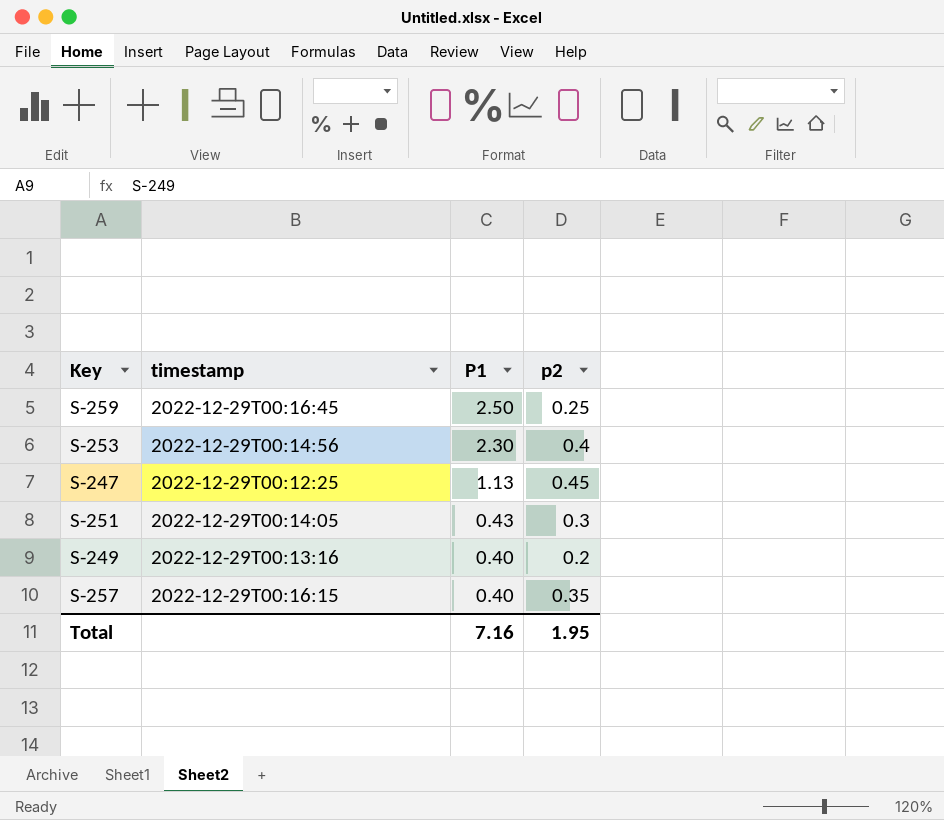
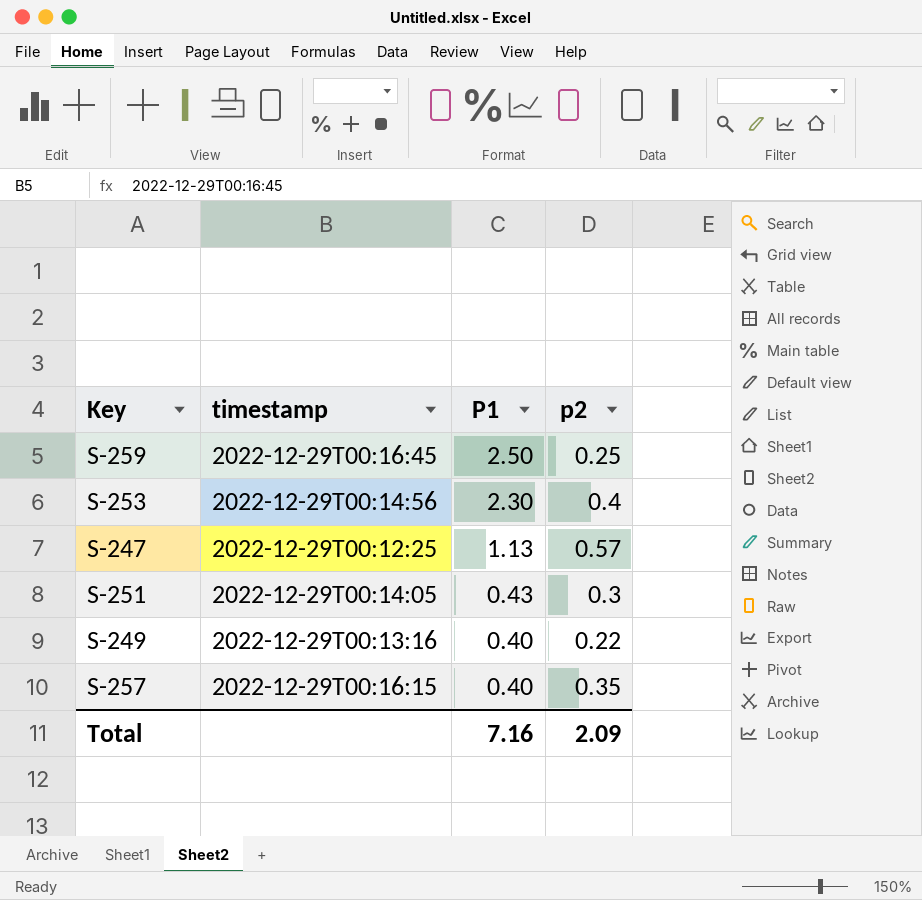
S-247 | p2: 0.45 -> 0.57
S-249 | p2: 0.2 -> 0.22
Total | p2: 1.95 -> 2.09

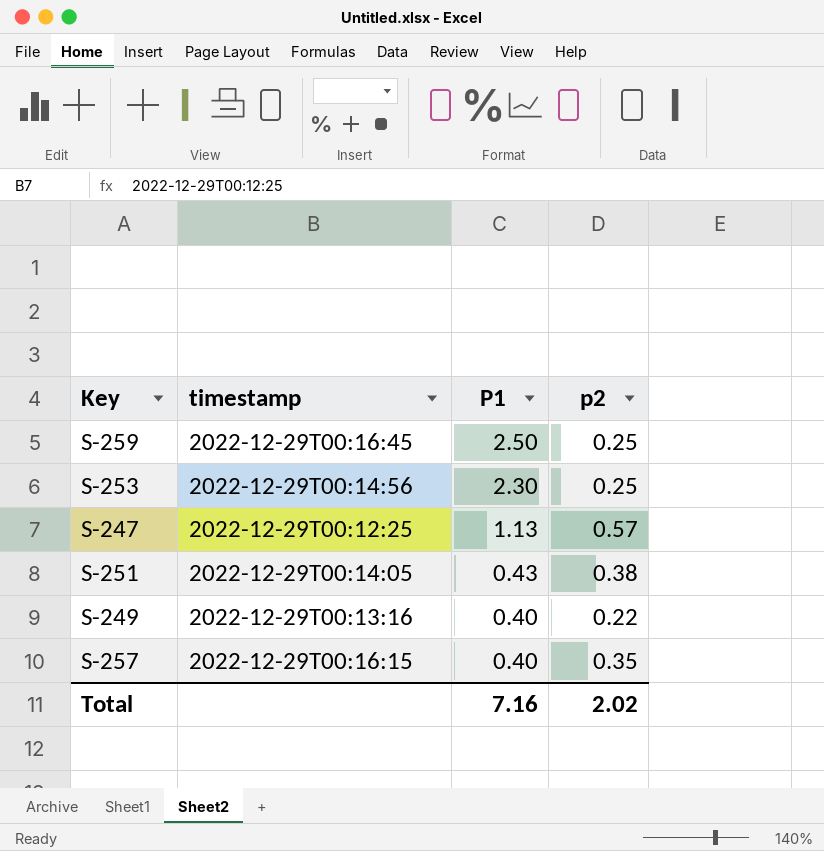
S-253 | p2: 0.4 -> 0.25
S-251 | p2: 0.3 -> 0.38
Total | p2: 2.09 -> 2.02

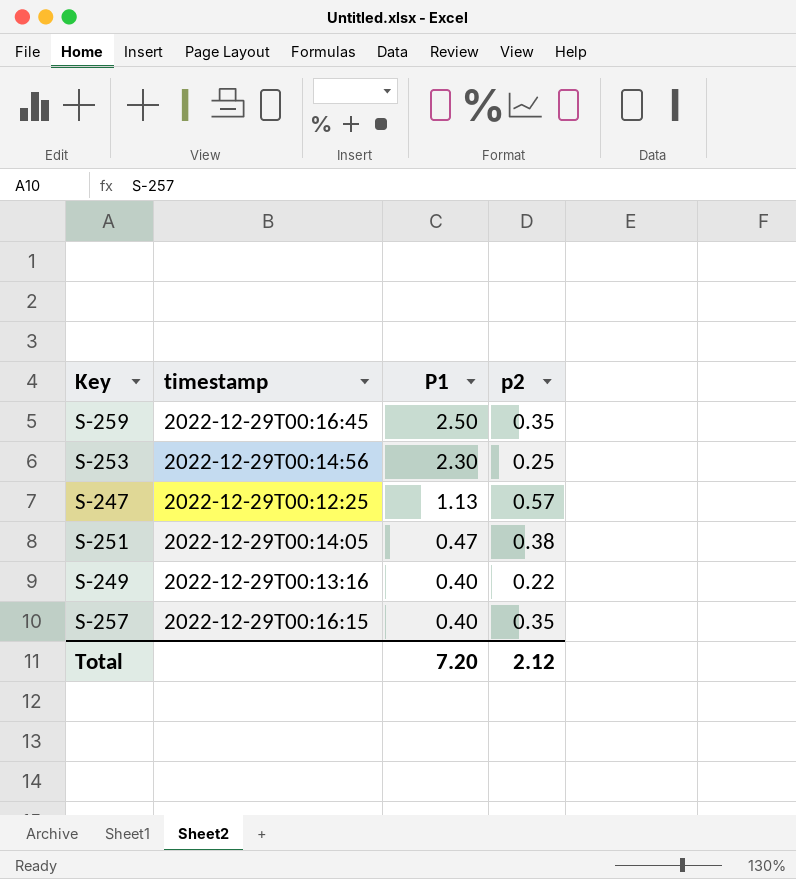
S-259 | p2: 0.25 -> 0.35
S-251 | P1: 0.43 -> 0.47
Total | P1: 7.16 -> 7.20
Total | p2: 2.02 -> 2.12

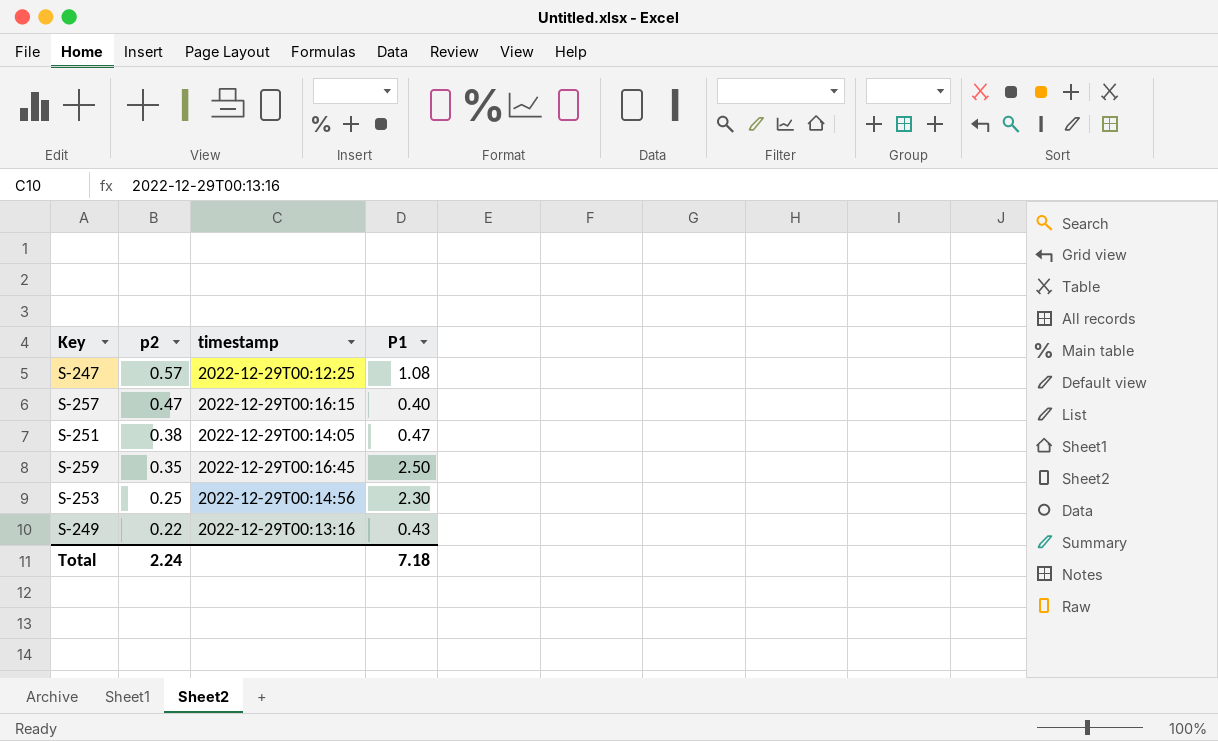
row order: P1 descending -> p2 descending
column p2 | position: 4 -> 2
S-247 | P1: 1.13 -> 1.08
S-257 | p2: 0.35 -> 0.47
S-249 | P1: 0.40 -> 0.43
Total | p2: 2.12 -> 2.24
Total | P1: 7.20 -> 7.18

